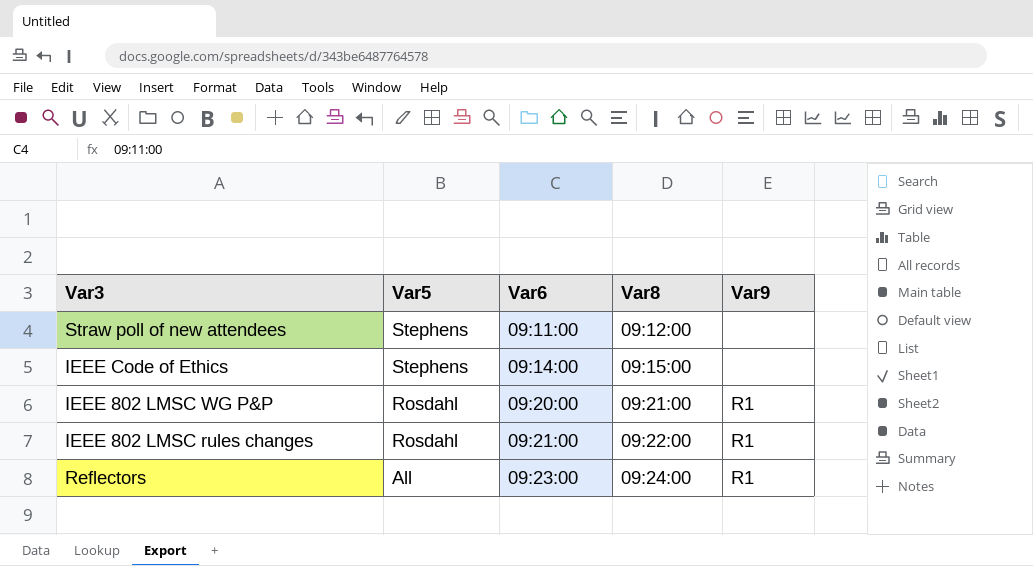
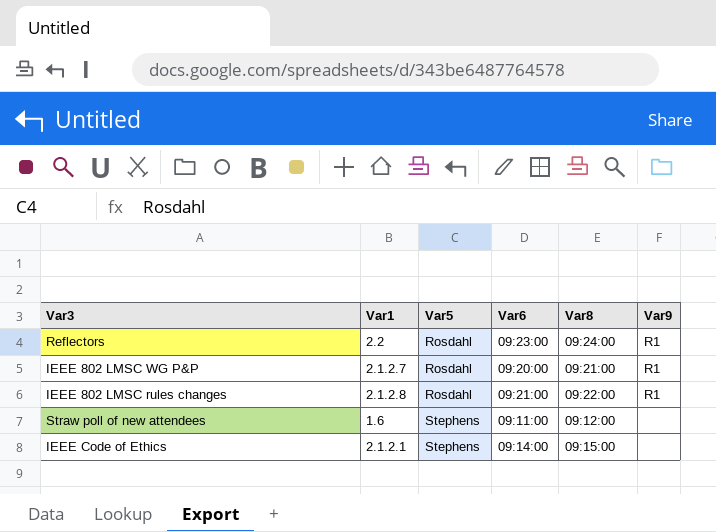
row order: Var5 descending -> Var5 ascending
column Var1 | position: none -> 2
Reflectors | Var5: All -> Rosdahl

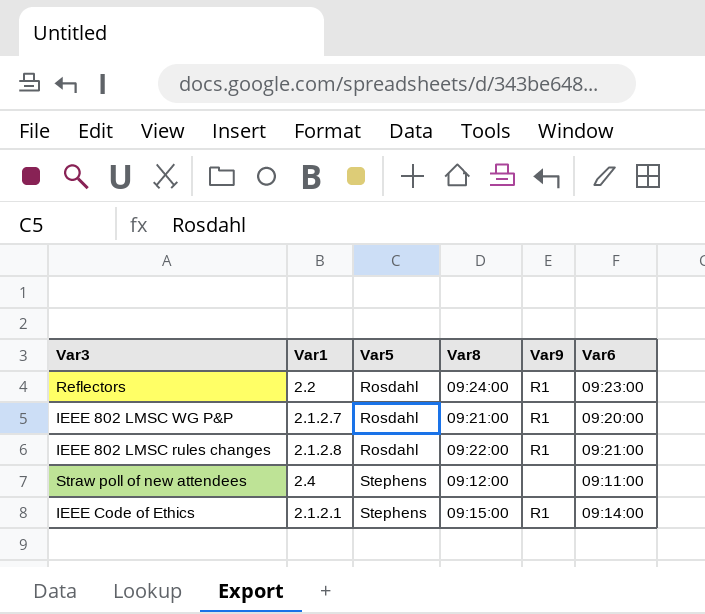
column Var6 | position: 4 -> 6
Straw poll of new attendees | Var1: 1.6 -> 2.4
IEEE Code of Ethics | Var9: none -> R1

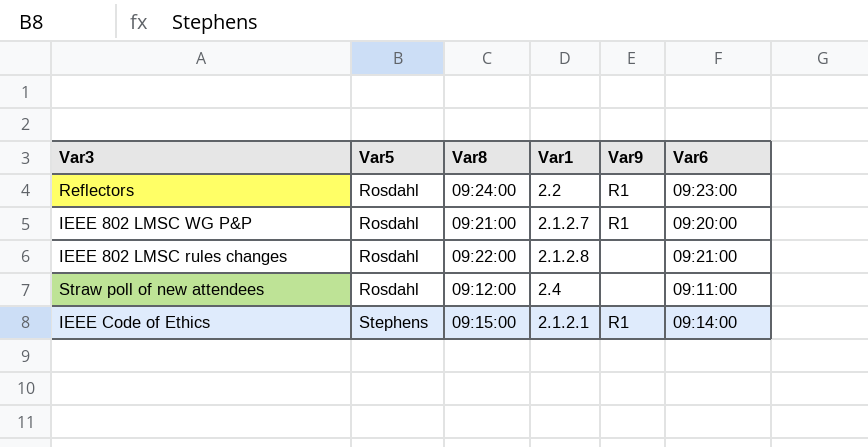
column Var1 | position: 2 -> 4
IEEE 802 LMSC rules changes | Var9: R1 -> none
Straw poll of new attendees | Var5: Stephens -> Rosdahl

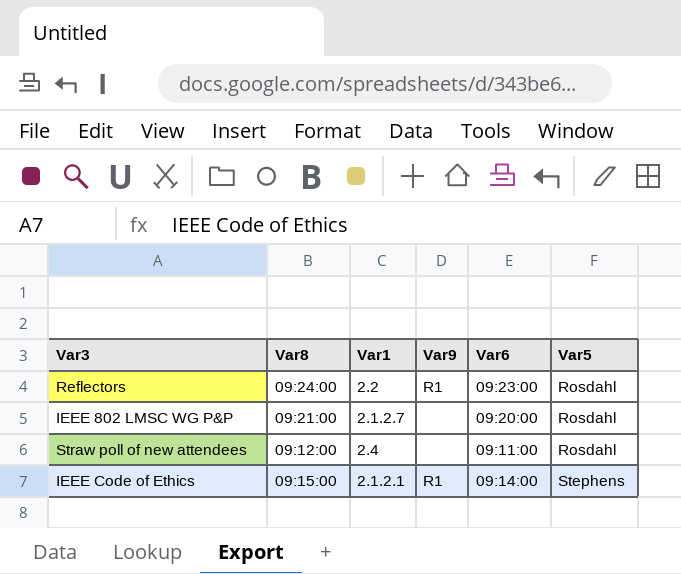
column Var5 | position: 2 -> 6
row IEEE 802 LMSC rules changes: Rosdahl | 09:22:00 | 2.1.2.8 | none | 09:21:00 -> none
IEEE 802 LMSC WG P&P | Var9: R1 -> none

